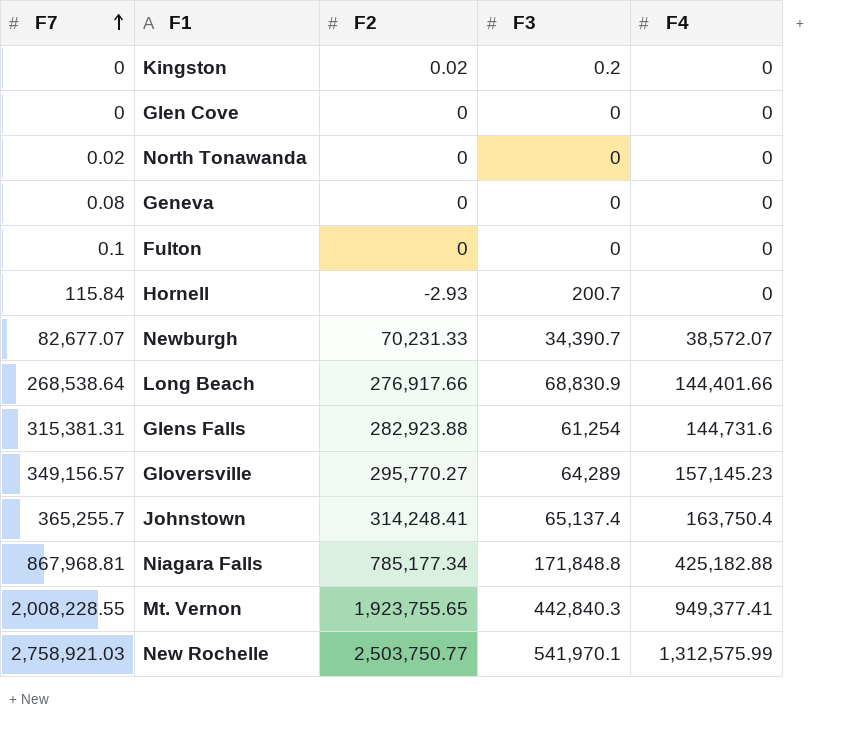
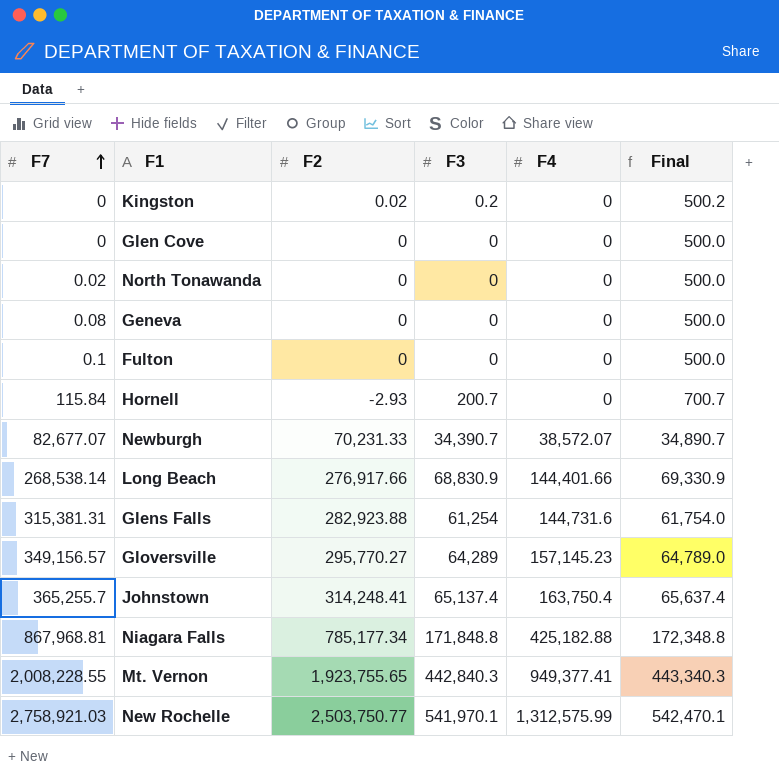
column Final | formula: none -> [F3] + 500
Long Beach | F7: 268,538.64 -> 268,538.14

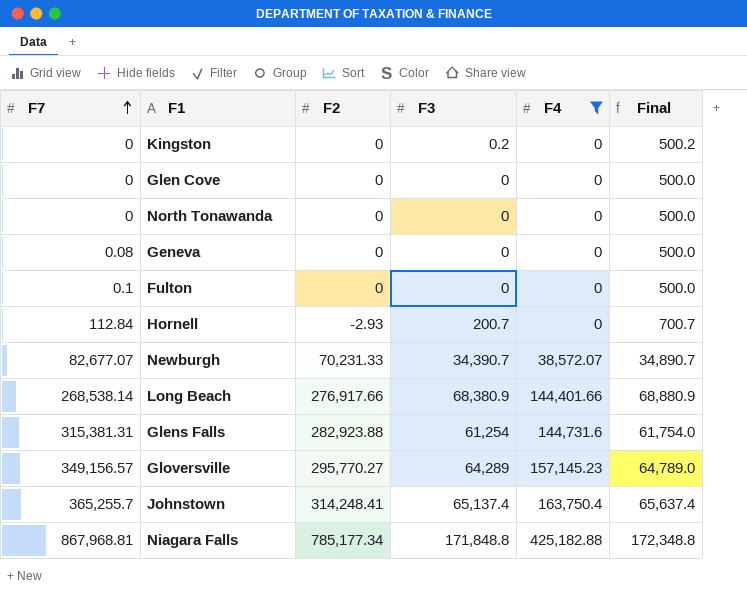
filter: none -> F4 <= 425,182.88
Kingston | F2: 0.02 -> 0
North Tonawanda | F7: 0.02 -> 0
Hornell | F7: 115.84 -> 112.84
Long Beach | F3: 68,830.9 -> 68,380.9
Long Beach | Final: 69,330.9 -> 68,880.9

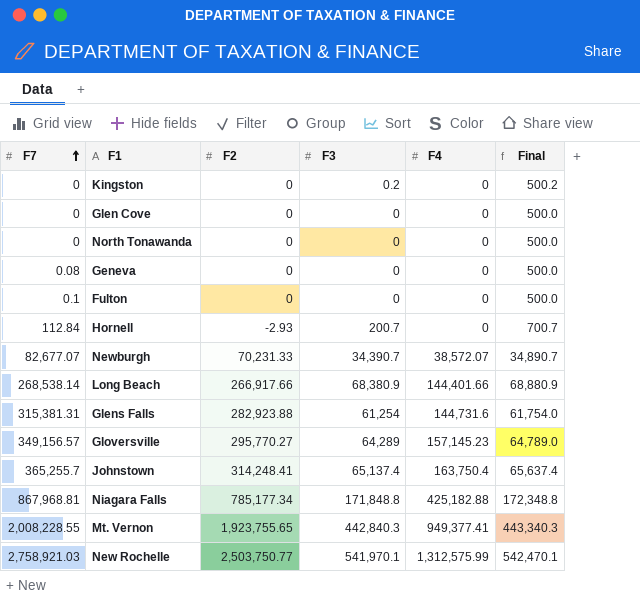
filter: F4 <= 425,182.88 -> none
Long Beach | F2: 276,917.66 -> 266,917.66

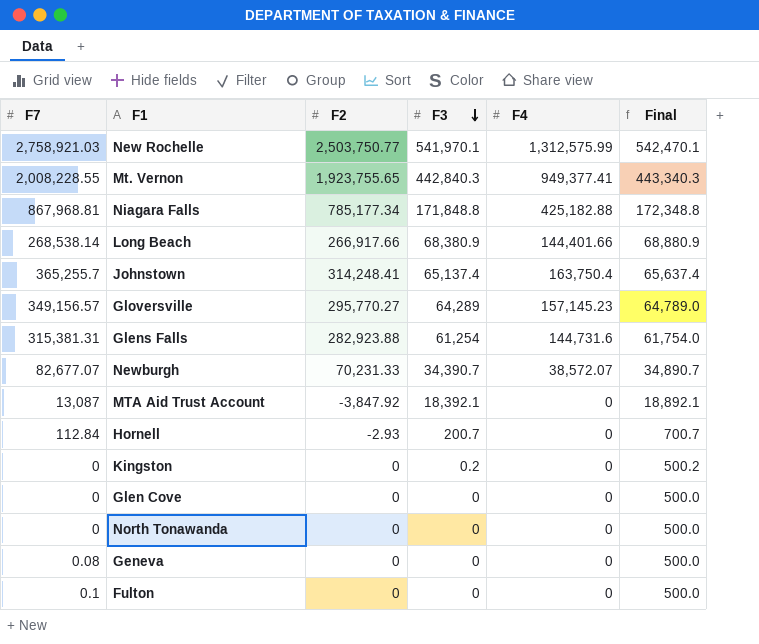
row order: F7 ascending -> F3 descending
row MTA Aid Trust Account: none -> 13,087 | -3,847.92 | 18,392.1 | 0 | 18,892.1

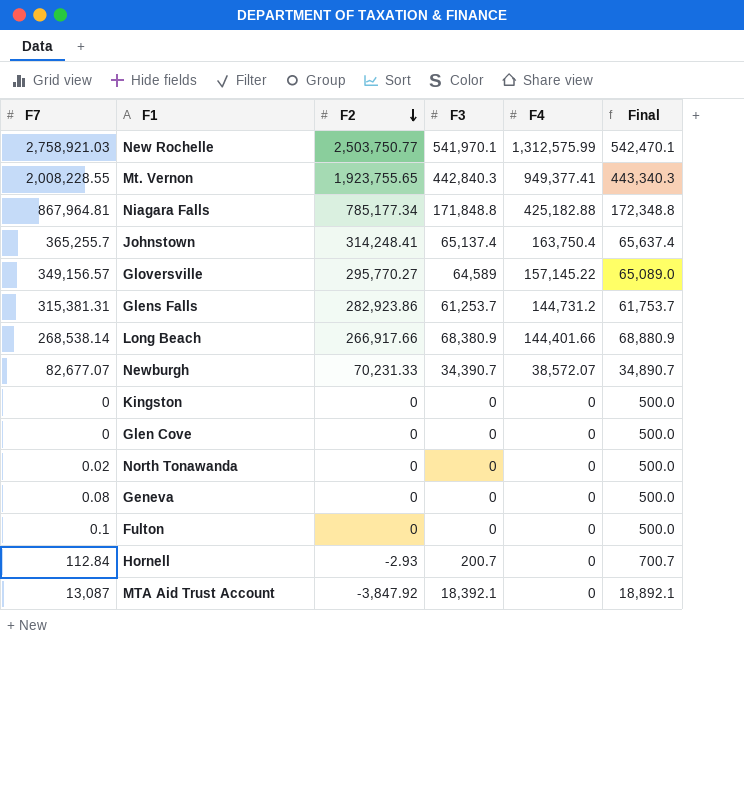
row order: F3 descending -> F2 descending
Niagara Falls | F7: 867,968.81 -> 867,964.81
Gloversville | F3: 64,289 -> 64,589
Gloversville | F4: 157,145.23 -> 157,145.22
Gloversville | Final: 64,789.0 -> 65,089.0
Glens Falls | F2: 282,923.88 -> 282,923.86
Glens Falls | F3: 61,254 -> 61,253.7
Glens Falls | F4: 144,731.6 -> 144,731.2
Glens Falls | Final: 61,754.0 -> 61,753.7
Kingston | F3: 0.2 -> 0
Kingston | Final: 500.2 -> 500.0
North Tonawanda | F7: 0 -> 0.02

